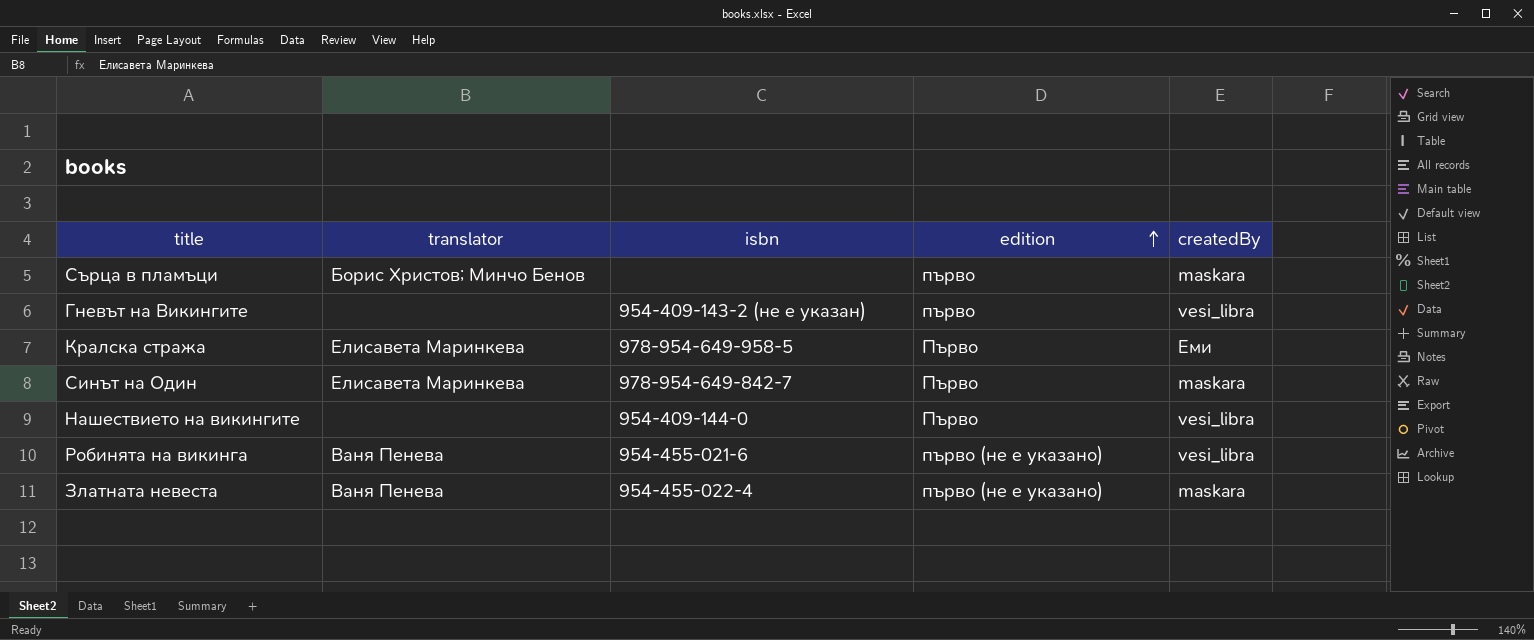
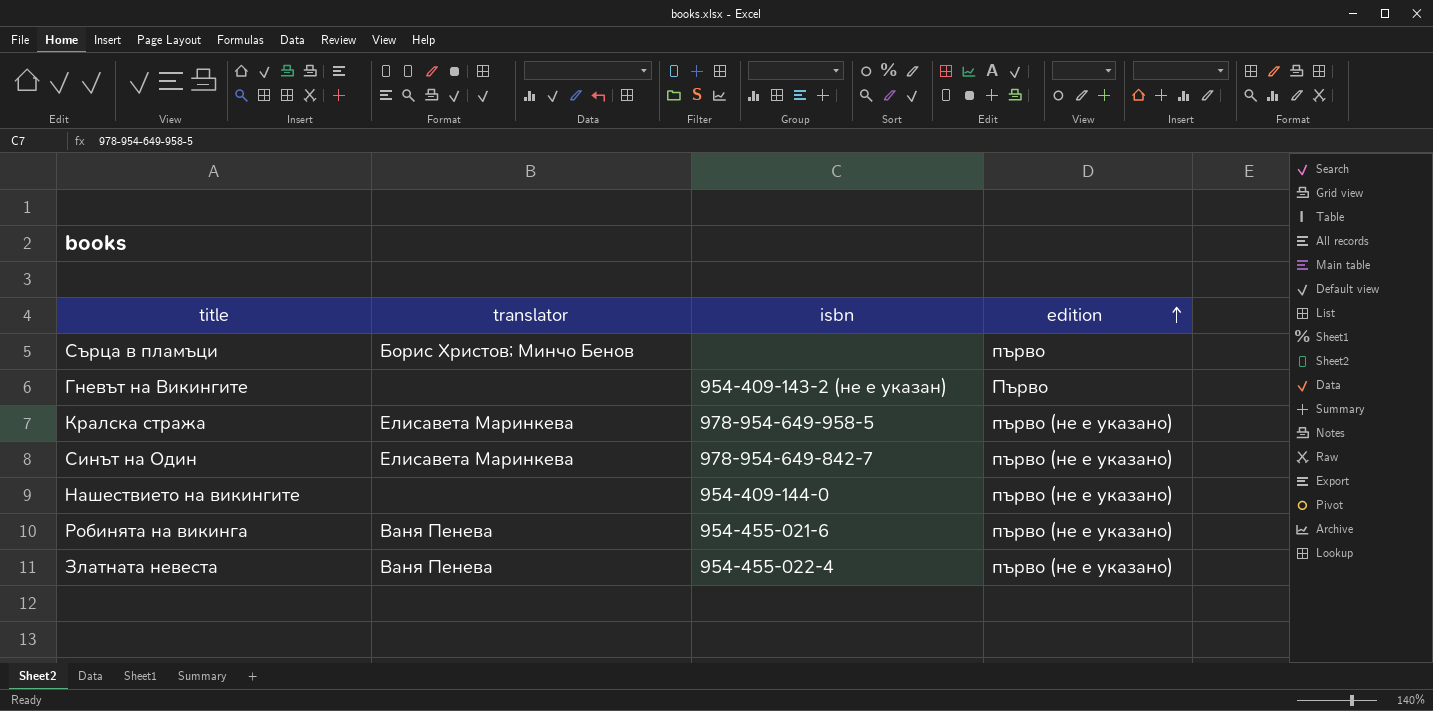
column createdBy | position: 5 -> none
Гневът на Викингите | edition: първо -> Първо
Кралска стража | edition: Първо -> първо (не е указано)
Синът на Один | edition: Първо -> първо (не е указано)
Нашествието на викингите | edition: Първо -> първо (не е указано)

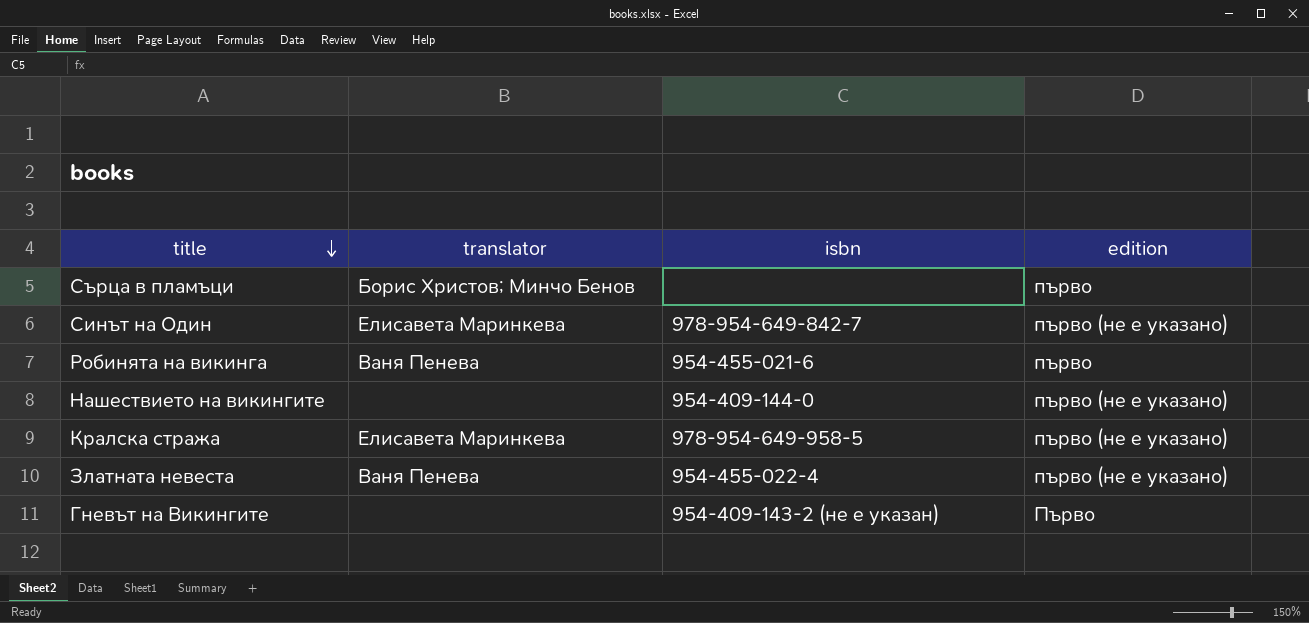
row order: edition ascending -> title descending
Робинята на викинга | edition: първо (не е указано) -> първо

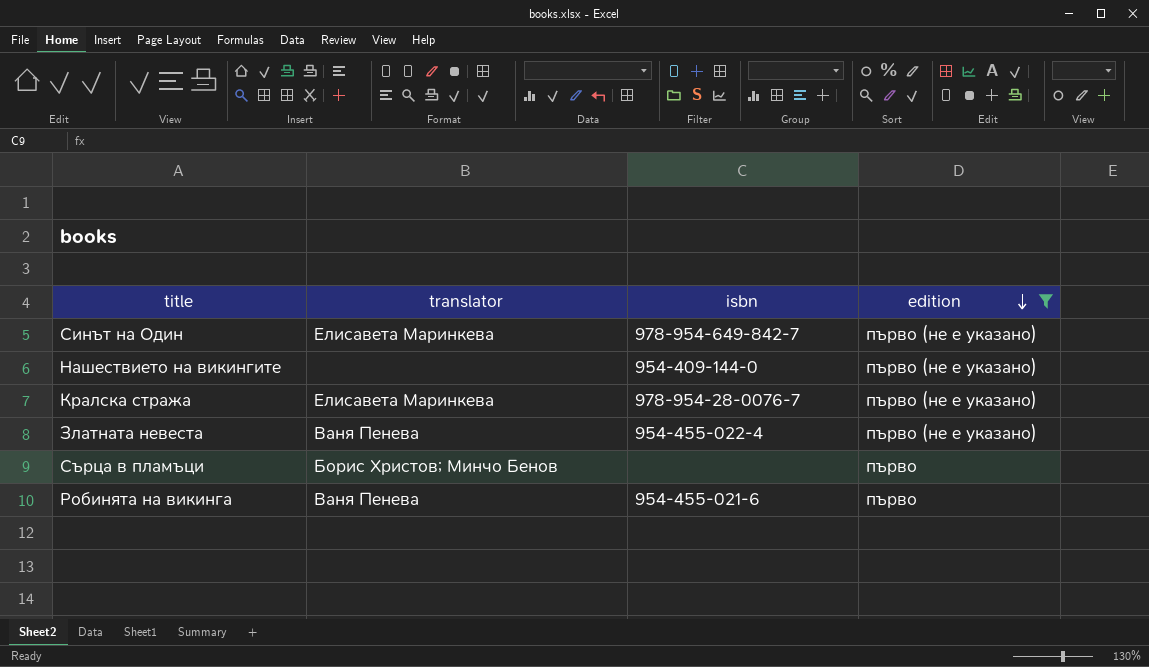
filter: none -> edition != Първо
row order: title descending -> edition descending
Кралска стража | isbn: 978-954-649-958-5 -> 978-954-28-0076-7

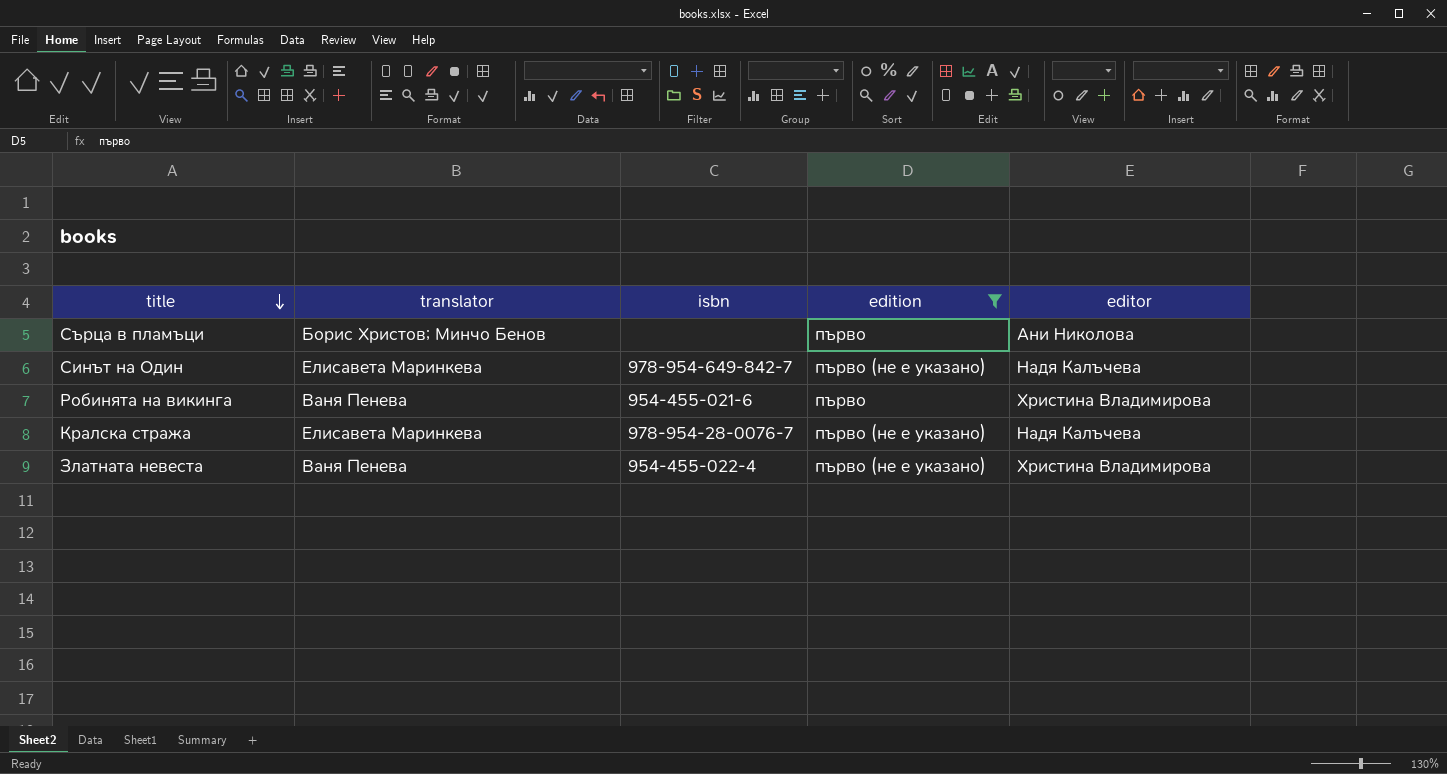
row order: edition descending -> title descending
column editor | position: none -> 5
row Нашествието на викингите: none | 954-409-144-0 | първо (не е указано) -> none

